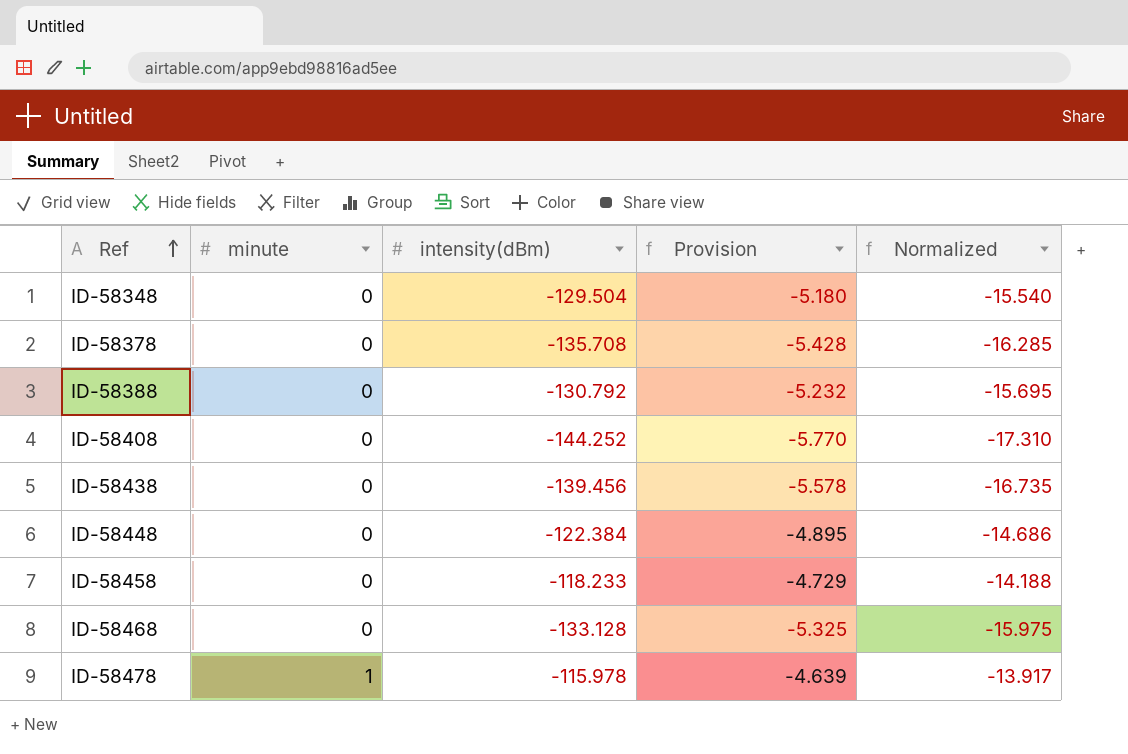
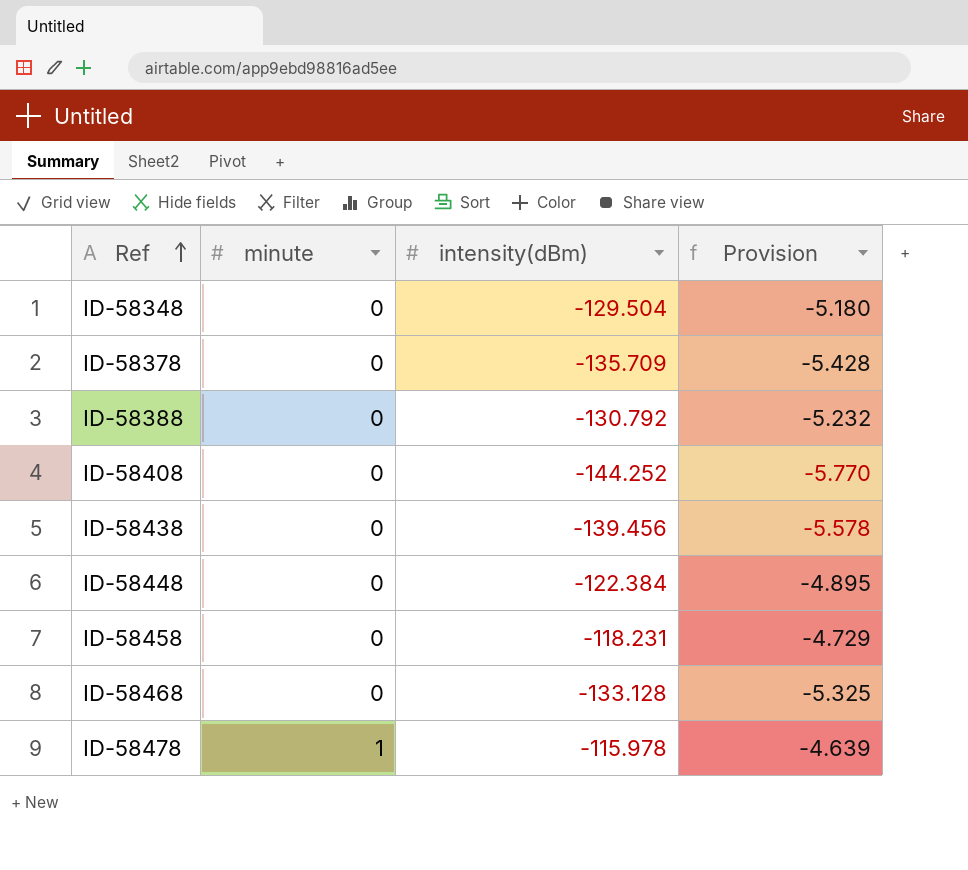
column Normalized | formula: [intensity(dBm)] * 0.12 -> none
ID-58378 | intensity(dBm): -135.708 -> -135.709
ID-58458 | intensity(dBm): -118.233 -> -118.231

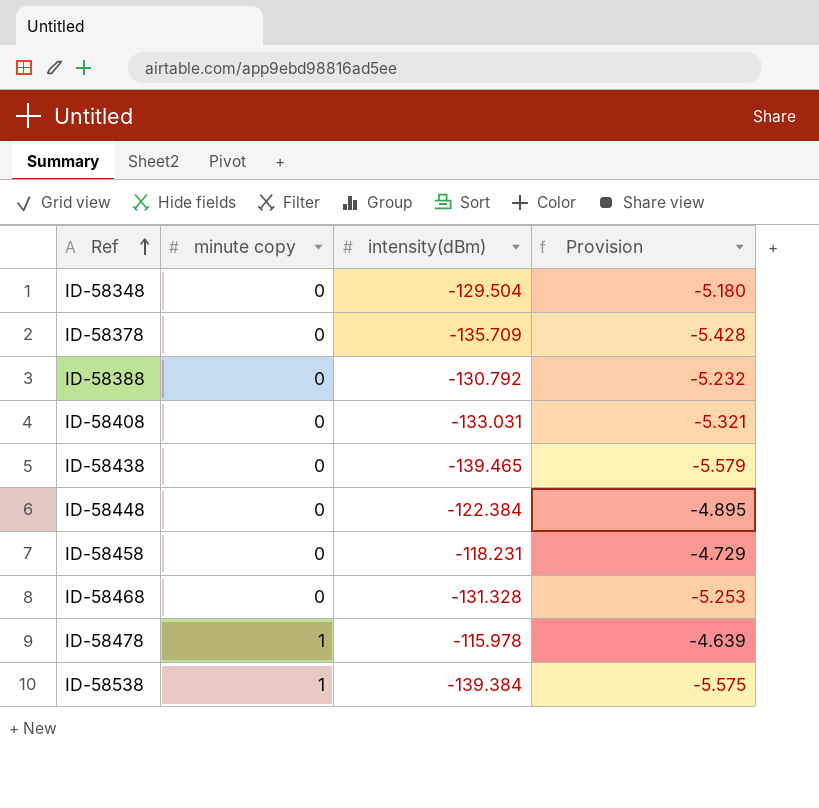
column name: minute -> minute copy
ID-58408 | intensity(dBm): -144.252 -> -133.031
ID-58408 | Provision: -5.770 -> -5.321
ID-58438 | intensity(dBm): -139.456 -> -139.465
ID-58438 | Provision: -5.578 -> -5.579
ID-58468 | intensity(dBm): -133.128 -> -131.328
ID-58468 | Provision: -5.325 -> -5.253
row ID-58538: none -> 1 | -139.384 | -5.575

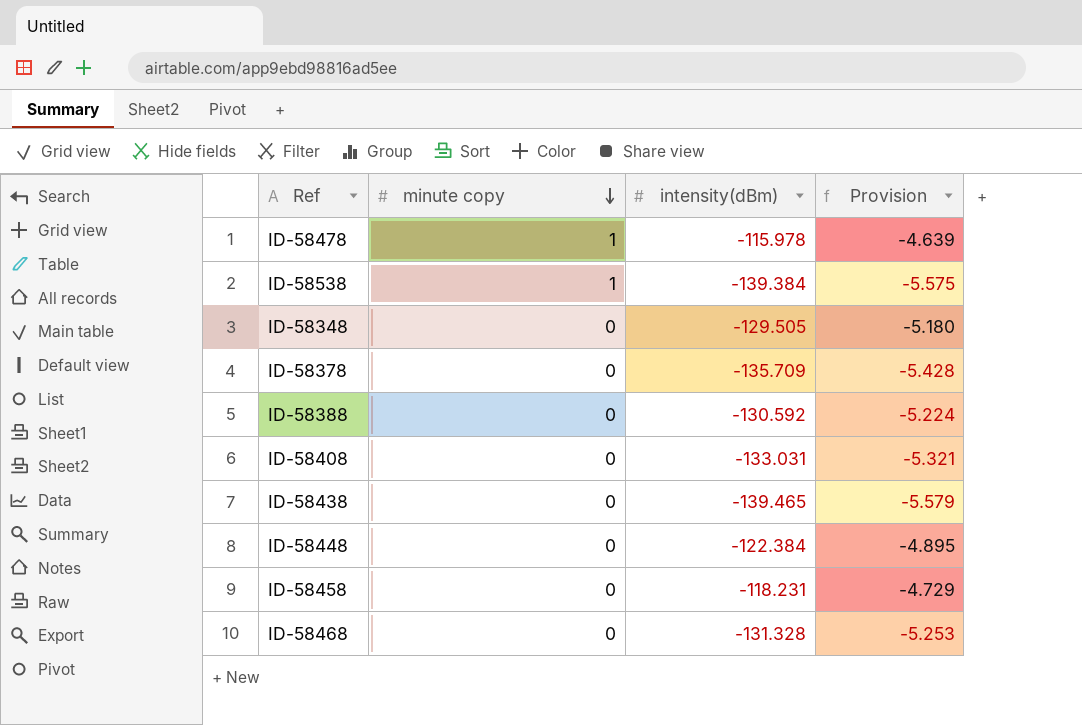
row order: Ref ascending -> minute copy descending
ID-58348 | intensity(dBm): -129.504 -> -129.505
ID-58388 | intensity(dBm): -130.792 -> -130.592
ID-58388 | Provision: -5.232 -> -5.224

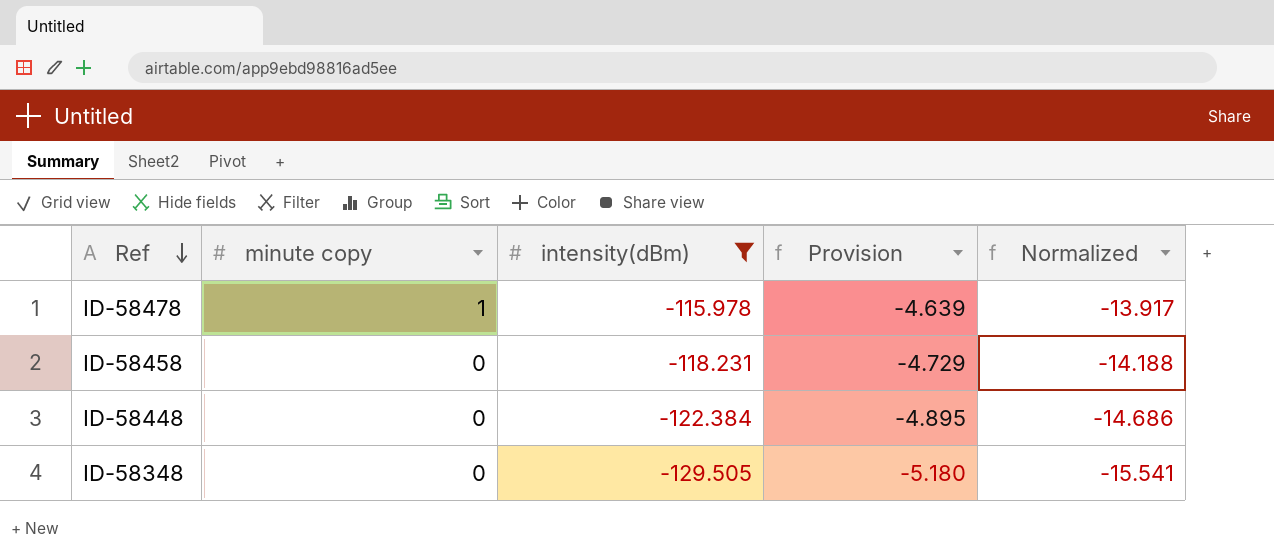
filter: none -> intensity(dBm) >= -129.505
row order: minute copy descending -> Ref descending
column Normalized | formula: none -> [intensity(dBm)] * 0.12

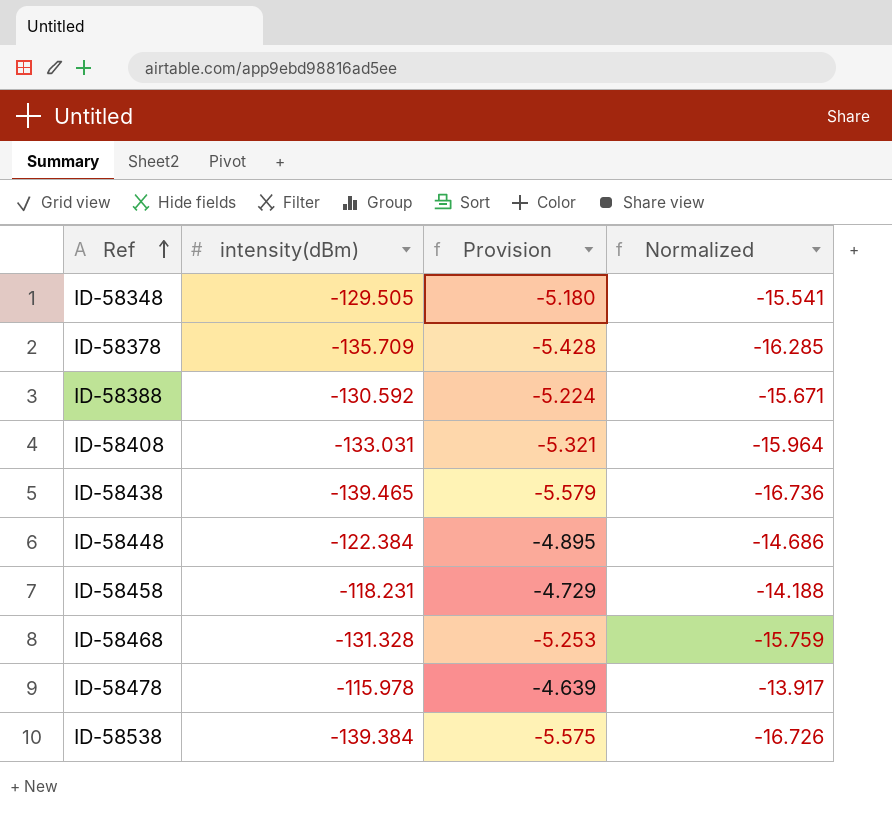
filter: intensity(dBm) >= -129.505 -> none
row order: Ref descending -> Ref ascending
column minute copy | position: 2 -> none

